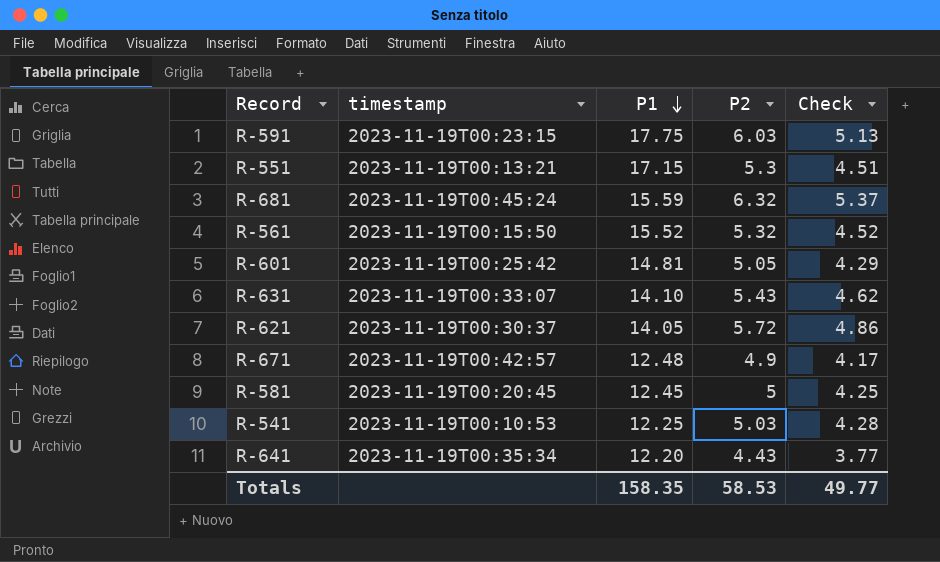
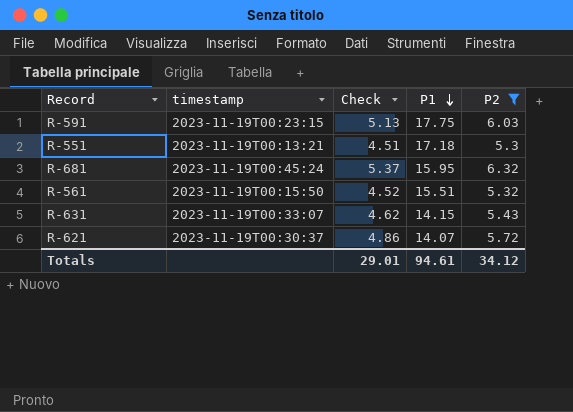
filter: none -> P2 >= 5.3
column Check | position: 5 -> 3
R-551 | P1: 17.15 -> 17.18
R-681 | P1: 15.59 -> 15.95
R-561 | P1: 15.52 -> 15.51
R-631 | P1: 14.10 -> 14.15
R-621 | P1: 14.05 -> 14.07
Totals | Check: 49.77 -> 29.01
Totals | P1: 158.35 -> 94.61
Totals | P2: 58.53 -> 34.12

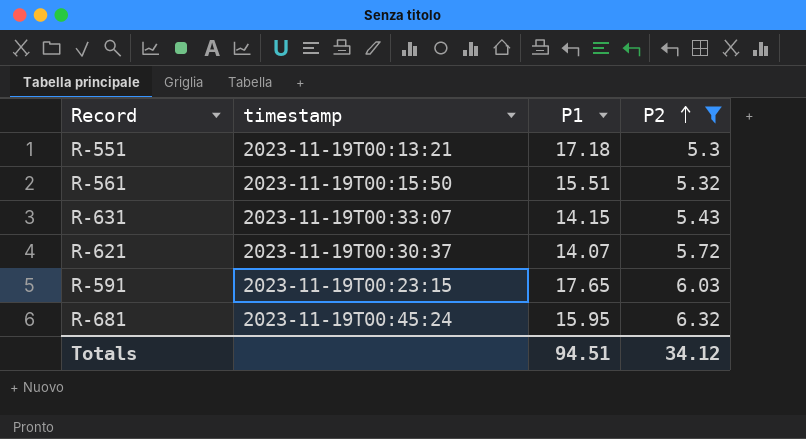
row order: P1 descending -> P2 ascending
column Check | formula: [P2] * 0.85 -> none
R-591 | P1: 17.75 -> 17.65
Totals | P1: 94.61 -> 94.51

